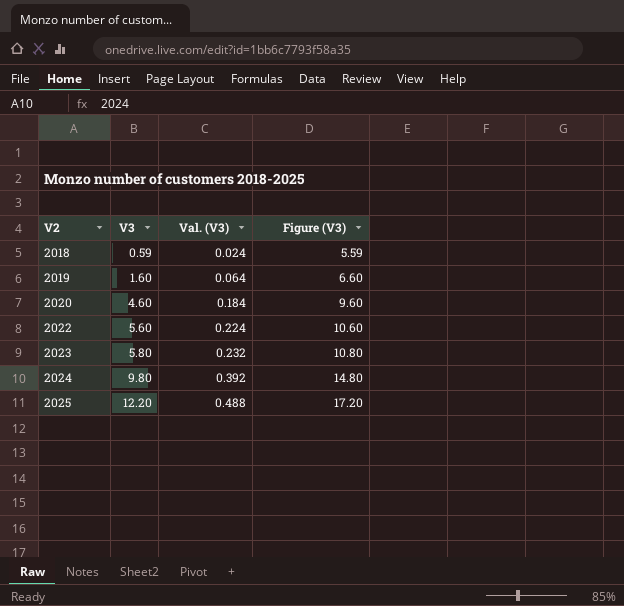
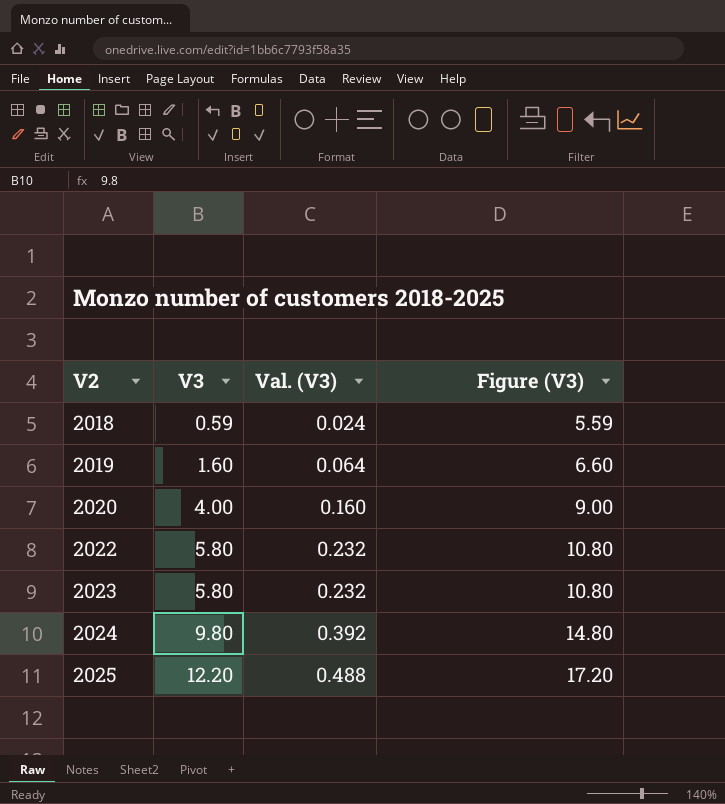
2020 | V3: 4.60 -> 4.00
2020 | Val. (V3): 0.184 -> 0.160
2020 | Figure (V3): 9.60 -> 9.00
2022 | V3: 5.60 -> 5.80
2022 | Val. (V3): 0.224 -> 0.232
2022 | Figure (V3): 10.60 -> 10.80

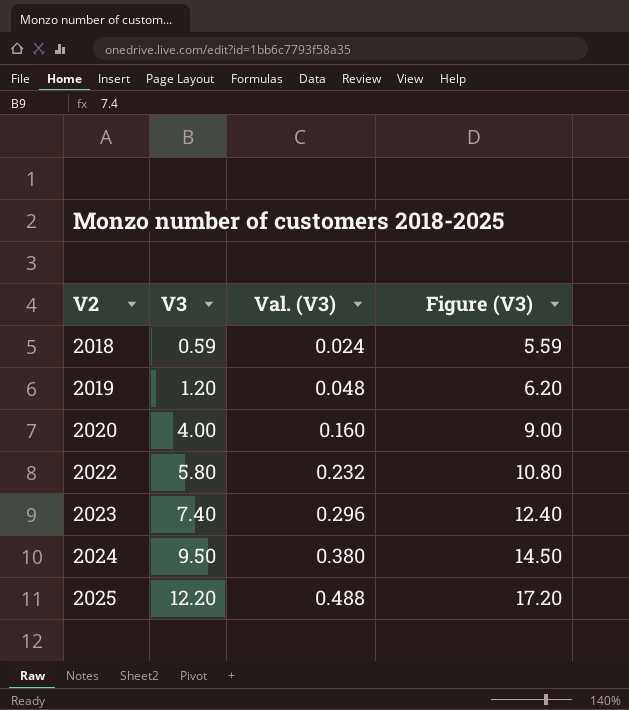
2019 | V3: 1.60 -> 1.20
2019 | Val. (V3): 0.064 -> 0.048
2019 | Figure (V3): 6.60 -> 6.20
2023 | V3: 5.80 -> 7.40
2023 | Val. (V3): 0.232 -> 0.296
2023 | Figure (V3): 10.80 -> 12.40
2024 | V3: 9.80 -> 9.50
2024 | Val. (V3): 0.392 -> 0.380
2024 | Figure (V3): 14.80 -> 14.50

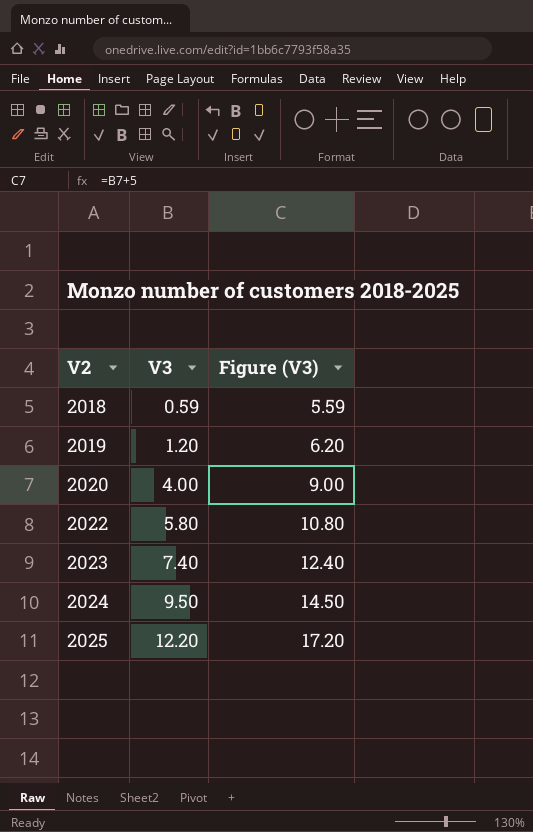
column Val. (V3) | formula: [V3] * 0.04 -> none

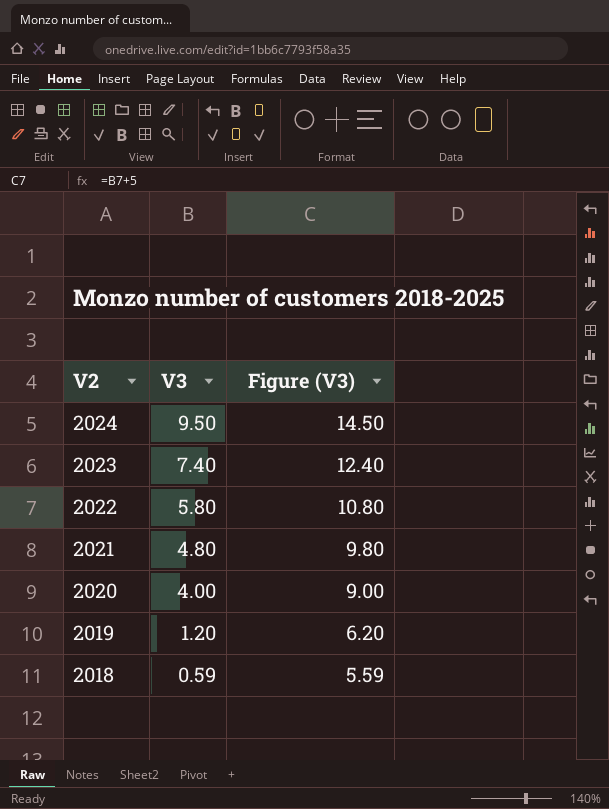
row order: V2 ascending -> V2 descending
row 2025: 12.20 | 17.20 -> none
row 2021: none -> 4.80 | 9.80

